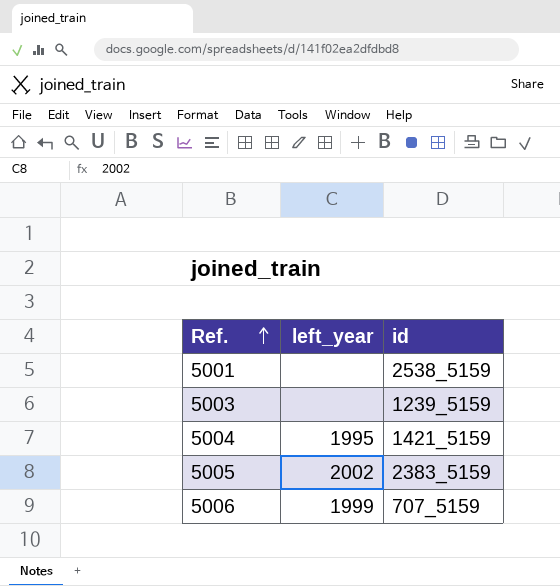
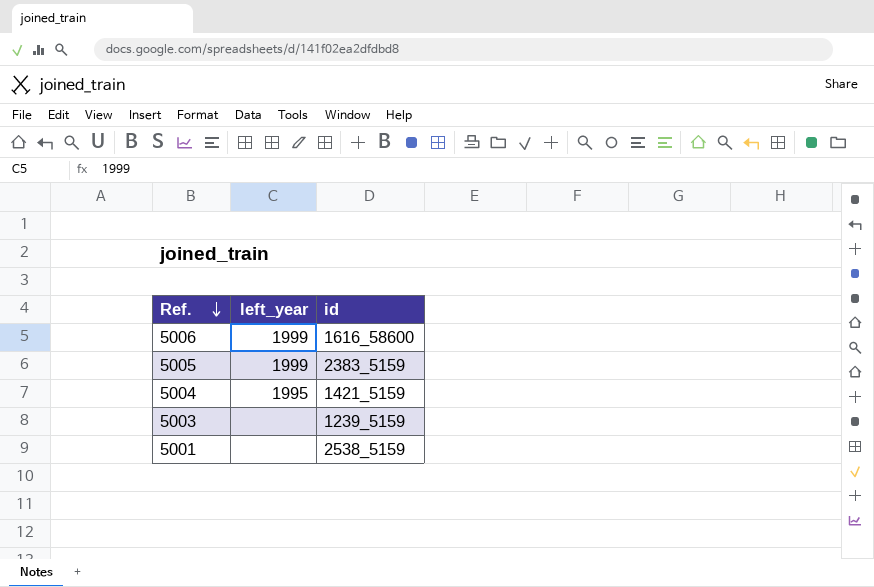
row order: Ref. ascending -> Ref. descending
5006 | id: 707_5159 -> 1616_58600
5005 | left_year: 2002 -> 1999

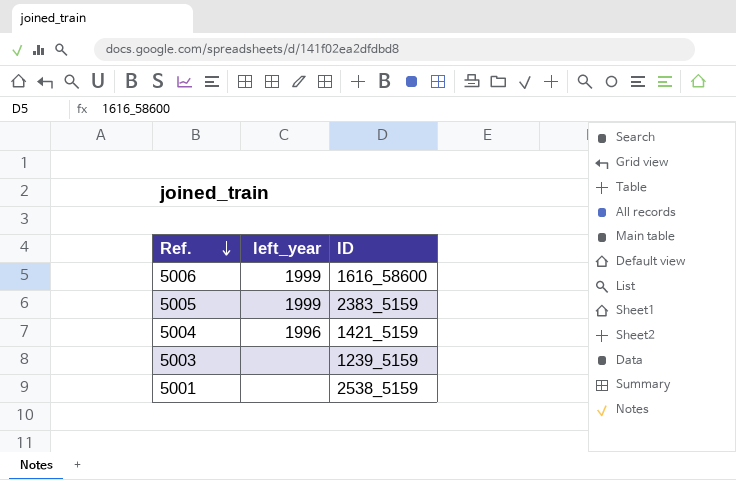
column name: id -> ID
5004 | left_year: 1995 -> 1996

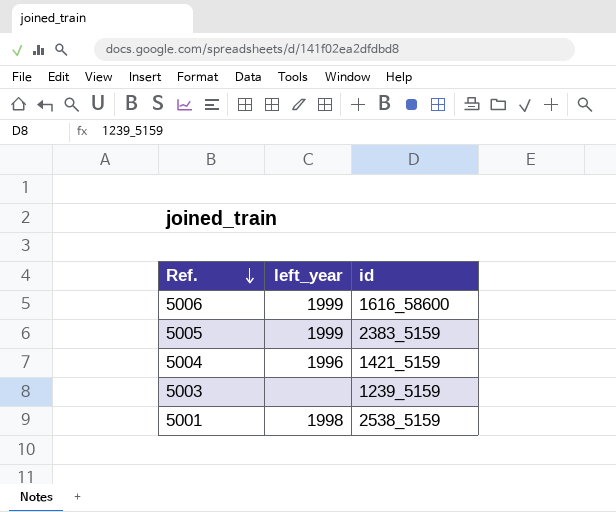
column name: ID -> id
5001 | left_year: none -> 1998

